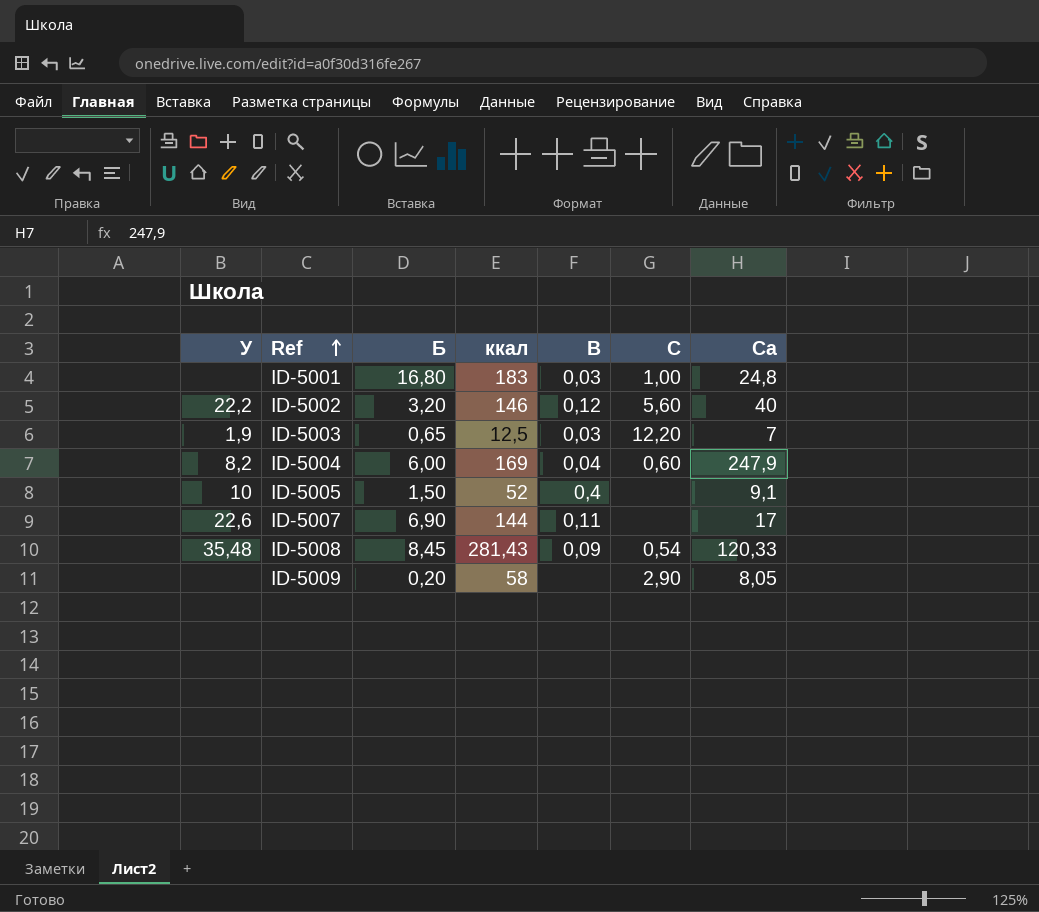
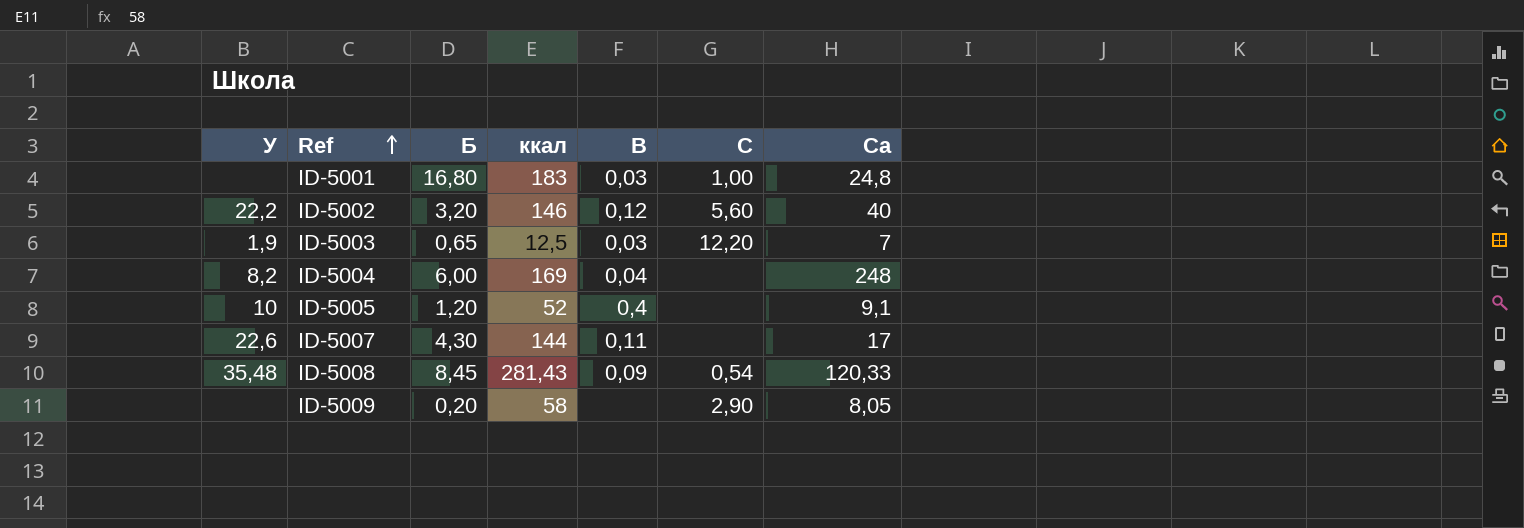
ID-5004 | С: 0,60 -> none
ID-5004 | Са: 247,9 -> 248
ID-5005 | Б: 1,50 -> 1,20
ID-5007 | Б: 6,90 -> 4,30

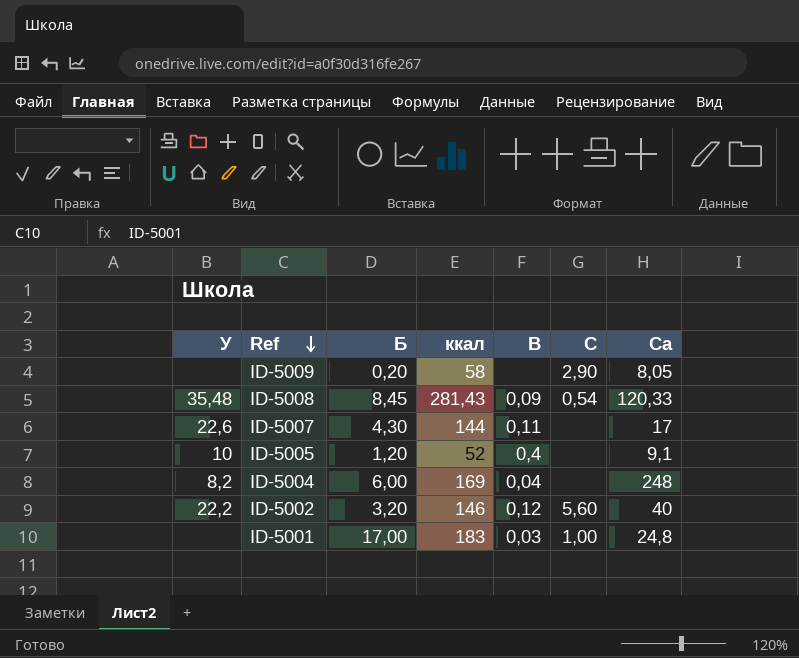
row order: Ref ascending -> Ref descending
row ID-5003: 1,9 | 0,65 | 12,5 | 0,03 | 12,20 | 7 -> none
ID-5001 | Б: 16,80 -> 17,00

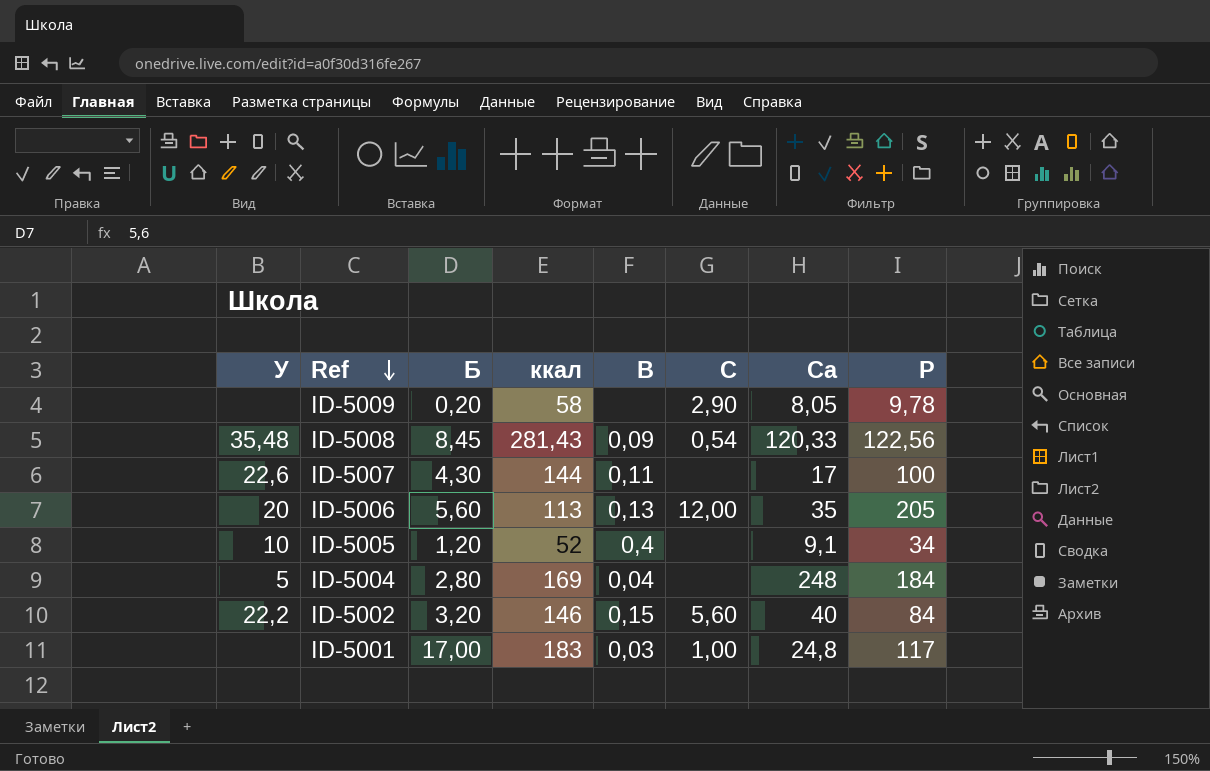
column Р | position: none -> 8
row ID-5006: none -> 20 | 5,60 | 113 | 0,13 | 12,00 | 35 | 205
ID-5004 | У: 8,2 -> 5
ID-5004 | Б: 6,00 -> 2,80
ID-5002 | В: 0,12 -> 0,15

